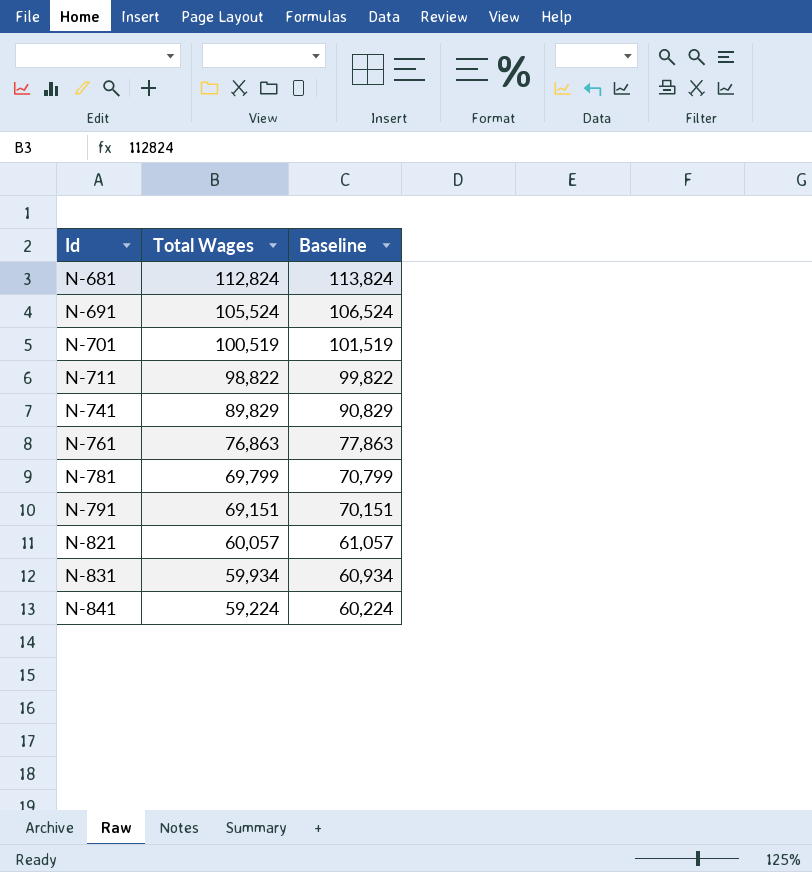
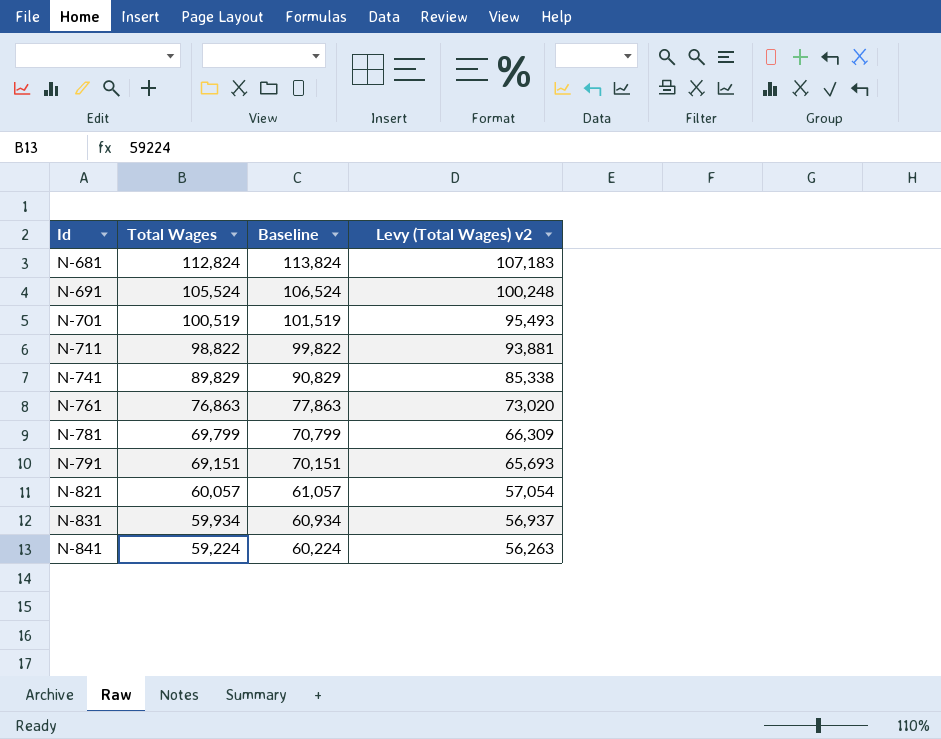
column Levy (Total Wages) v2 | formula: none -> [Total Wages] * 0.95

